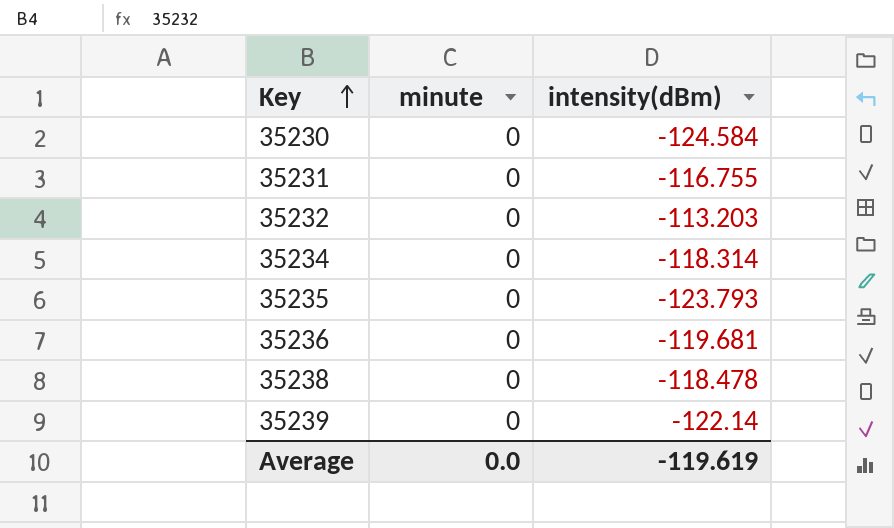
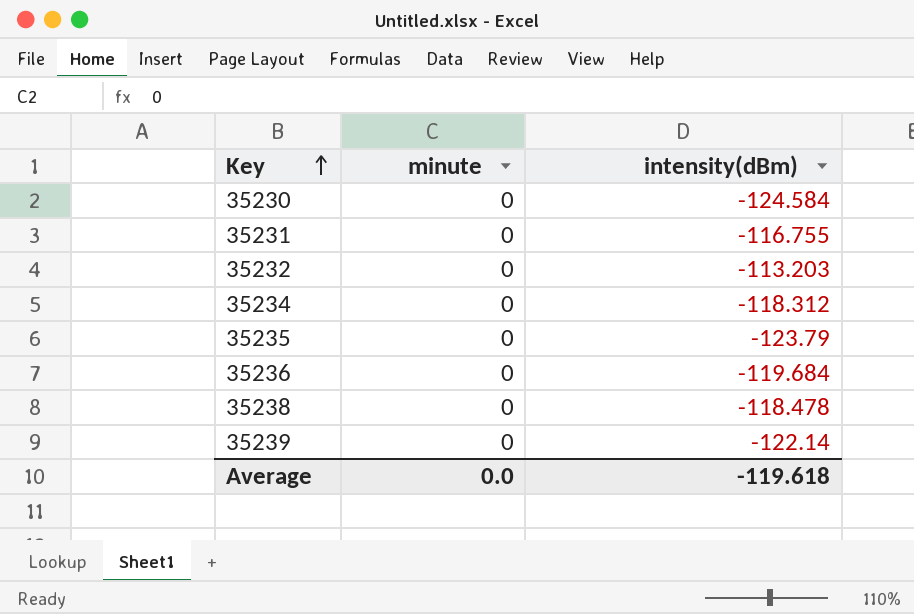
35234 | intensity(dBm): -118.314 -> -118.312
35235 | intensity(dBm): -123.793 -> -123.79
35236 | intensity(dBm): -119.681 -> -119.684
Average | intensity(dBm): -119.619 -> -119.618

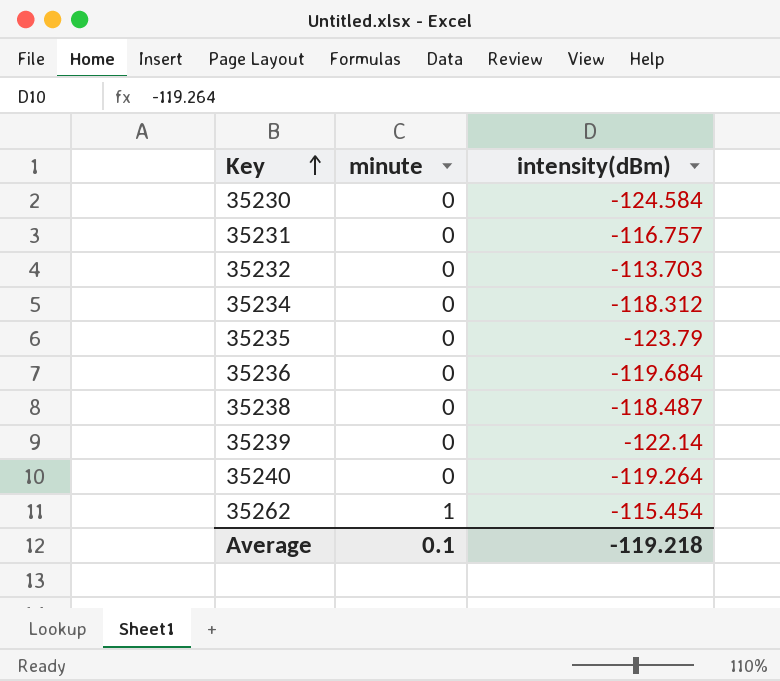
35231 | intensity(dBm): -116.755 -> -116.757
35232 | intensity(dBm): -113.203 -> -113.703
35238 | intensity(dBm): -118.478 -> -118.487
row 35240: none -> 0 | -119.264
row 35262: none -> 1 | -115.454
Average | minute: 0.0 -> 0.1
Average | intensity(dBm): -119.618 -> -119.218

